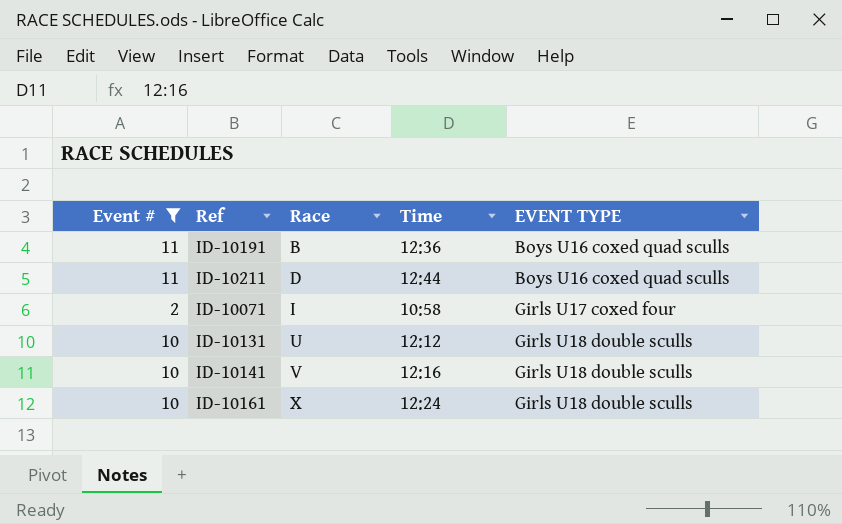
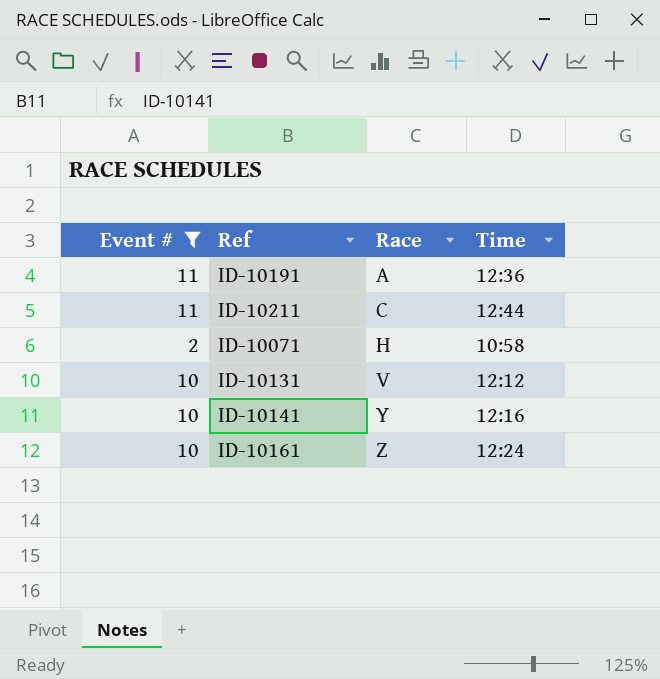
column EVENT TYPE | position: 5 -> none
ID-10191 | Race: B -> A
ID-10211 | Race: D -> C
ID-10071 | Race: I -> H
ID-10131 | Race: U -> V
ID-10141 | Race: V -> Y
ID-10161 | Race: X -> Z

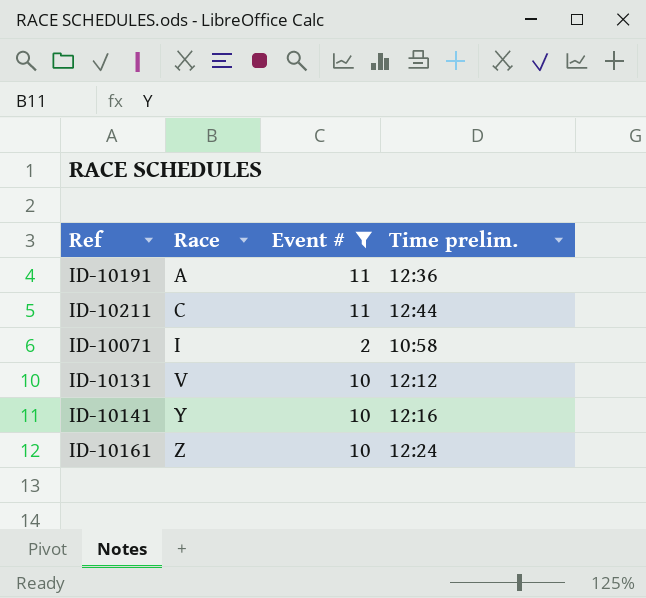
column Event # | position: 1 -> 3
column name: Time -> Time prelim.
ID-10071 | Race: H -> I

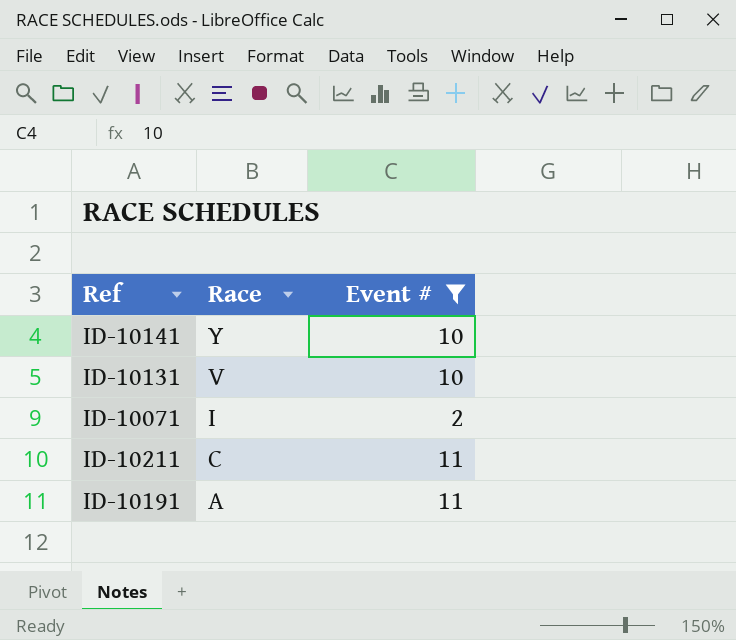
row order: Race ascending -> Race descending
column Time prelim. | position: 4 -> none
row ID-10161: Z | 10 | 12:24 -> none

